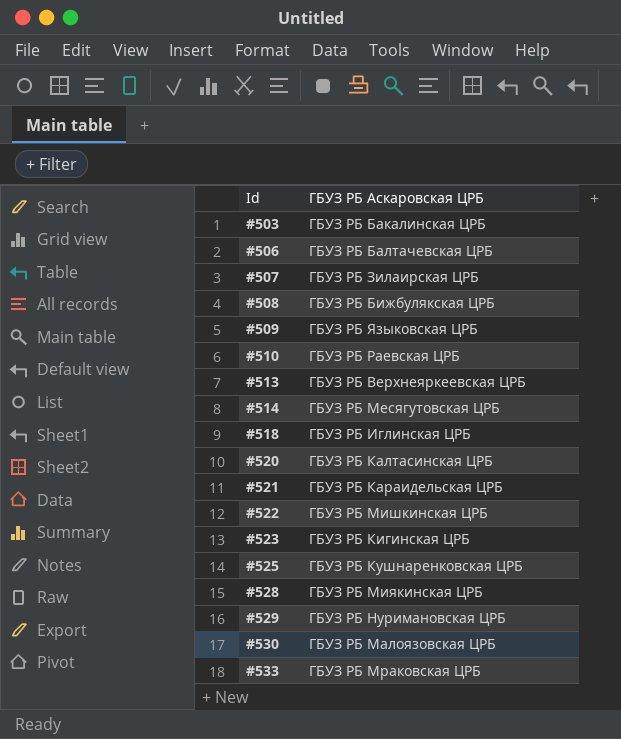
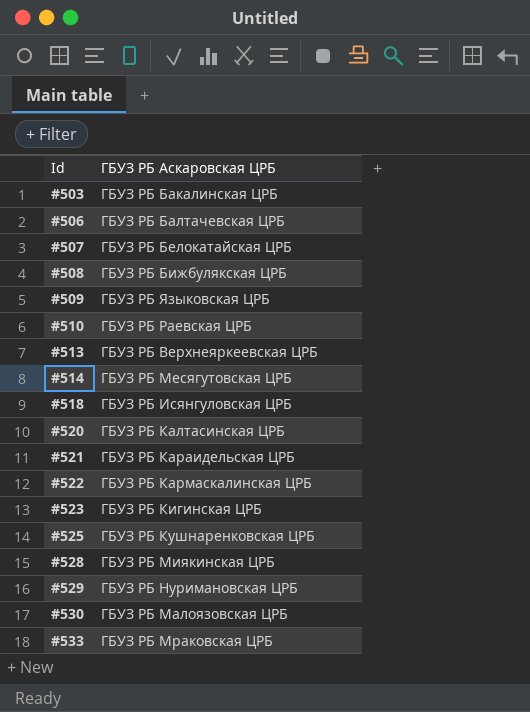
#507 | ГБУЗ РБ Аскаровская ЦРБ: ГБУЗ РБ Зилаирская ЦРБ -> ГБУЗ РБ Белокатайская ЦРБ
#518 | ГБУЗ РБ Аскаровская ЦРБ: ГБУЗ РБ Иглинская ЦРБ -> ГБУЗ РБ Исянгуловская ЦРБ
#522 | ГБУЗ РБ Аскаровская ЦРБ: ГБУЗ РБ Мишкинская ЦРБ -> ГБУЗ РБ Кармаскалинская ЦРБ

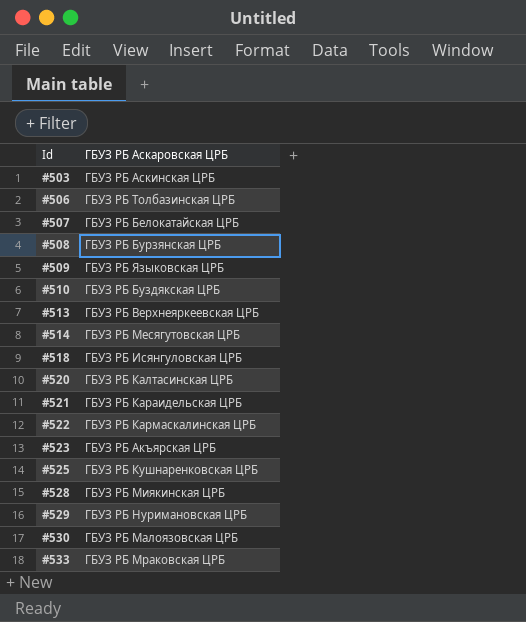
#503 | ГБУЗ РБ Аскаровская ЦРБ: ГБУЗ РБ Бакалинская ЦРБ -> ГБУЗ РБ Аскинская ЦРБ
#506 | ГБУЗ РБ Аскаровская ЦРБ: ГБУЗ РБ Балтачевская ЦРБ -> ГБУЗ РБ Толбазинская ЦРБ
#508 | ГБУЗ РБ Аскаровская ЦРБ: ГБУЗ РБ Бижбулякская ЦРБ -> ГБУЗ РБ Бурзянская ЦРБ
#510 | ГБУЗ РБ Аскаровская ЦРБ: ГБУЗ РБ Раевская ЦРБ -> ГБУЗ РБ Буздякская ЦРБ
#523 | ГБУЗ РБ Аскаровская ЦРБ: ГБУЗ РБ Кигинская ЦРБ -> ГБУЗ РБ Акъярская ЦРБ

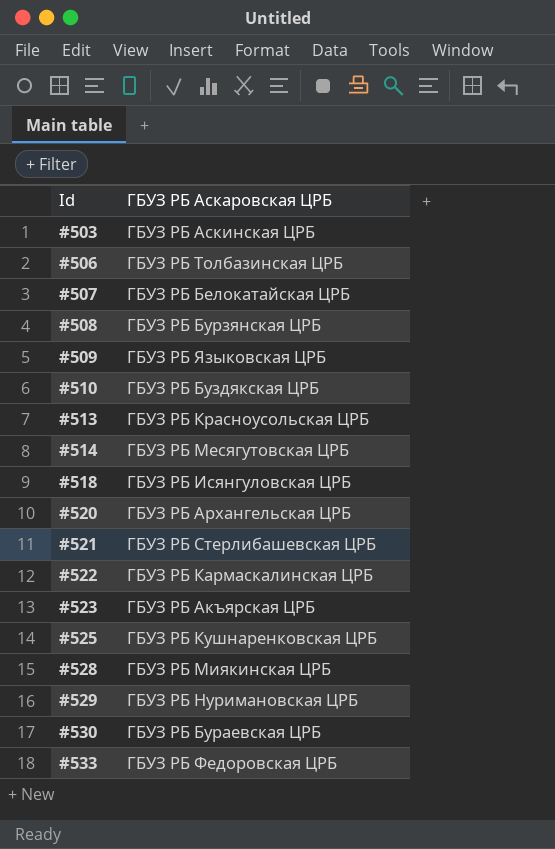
#513 | ГБУЗ РБ Аскаровская ЦРБ: ГБУЗ РБ Верхнеяркеевская ЦРБ -> ГБУЗ РБ Красноусольская ЦРБ
#520 | ГБУЗ РБ Аскаровская ЦРБ: ГБУЗ РБ Калтасинская ЦРБ -> ГБУЗ РБ Архангельская ЦРБ
#521 | ГБУЗ РБ Аскаровская ЦРБ: ГБУЗ РБ Караидельская ЦРБ -> ГБУЗ РБ Стерлибашевская ЦРБ
#530 | ГБУЗ РБ Аскаровская ЦРБ: ГБУЗ РБ Малоязовская ЦРБ -> ГБУЗ РБ Бураевская ЦРБ
#533 | ГБУЗ РБ Аскаровская ЦРБ: ГБУЗ РБ Мраковская ЦРБ -> ГБУЗ РБ Федоровская ЦРБ

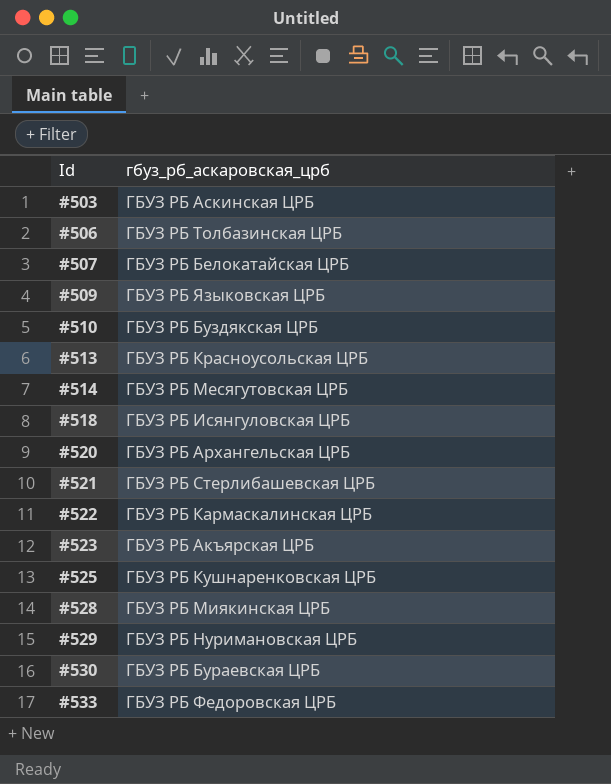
column name: ГБУЗ РБ Аскаровская ЦРБ -> гбуз_рб_аскаровская_црб
row #508: ГБУЗ РБ Бурзянская ЦРБ -> none

